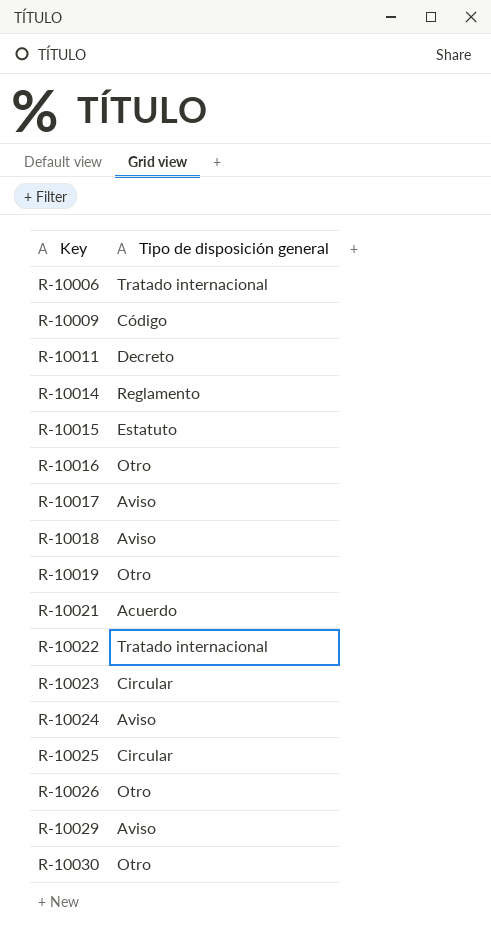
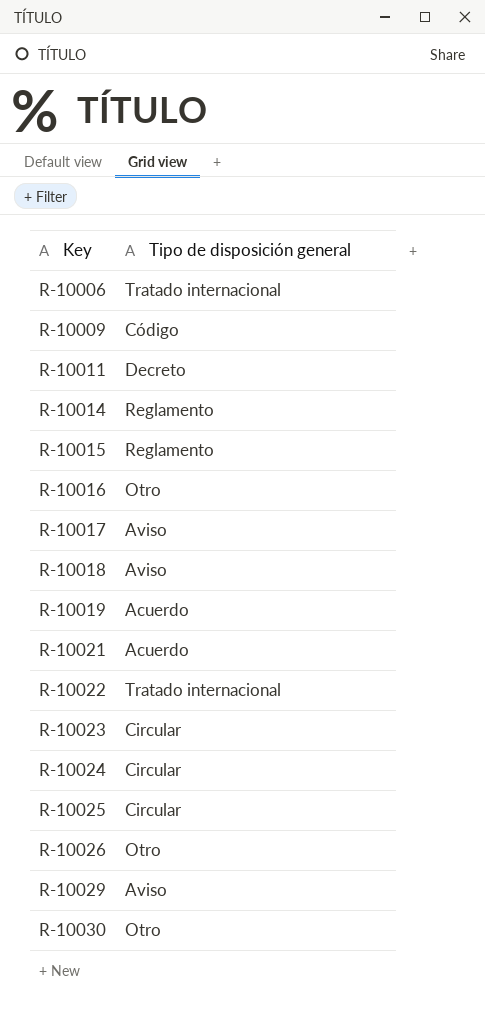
R-10015 | Tipo de disposición general: Estatuto -> Reglamento
R-10019 | Tipo de disposición general: Otro -> Acuerdo
R-10024 | Tipo de disposición general: Aviso -> Circular

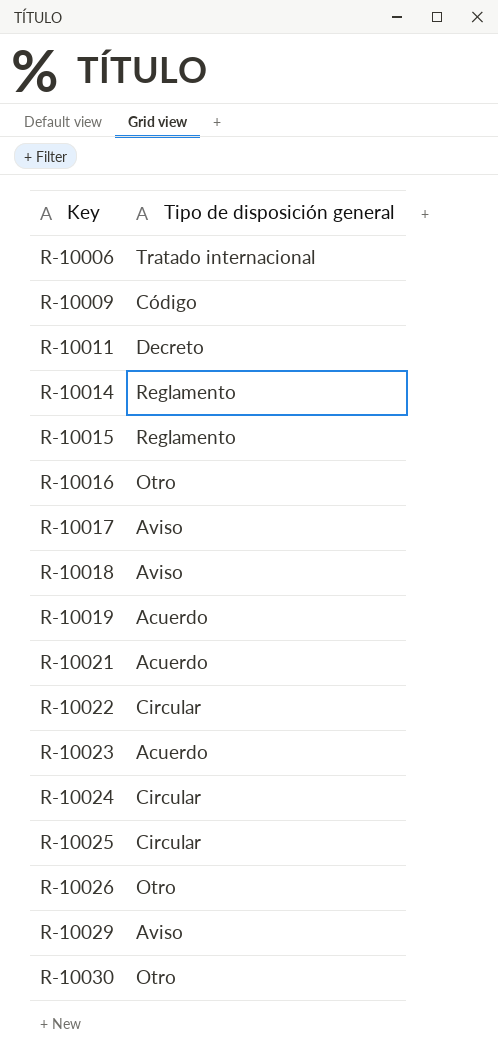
R-10022 | Tipo de disposición general: Tratado internacional -> Circular
R-10023 | Tipo de disposición general: Circular -> Acuerdo

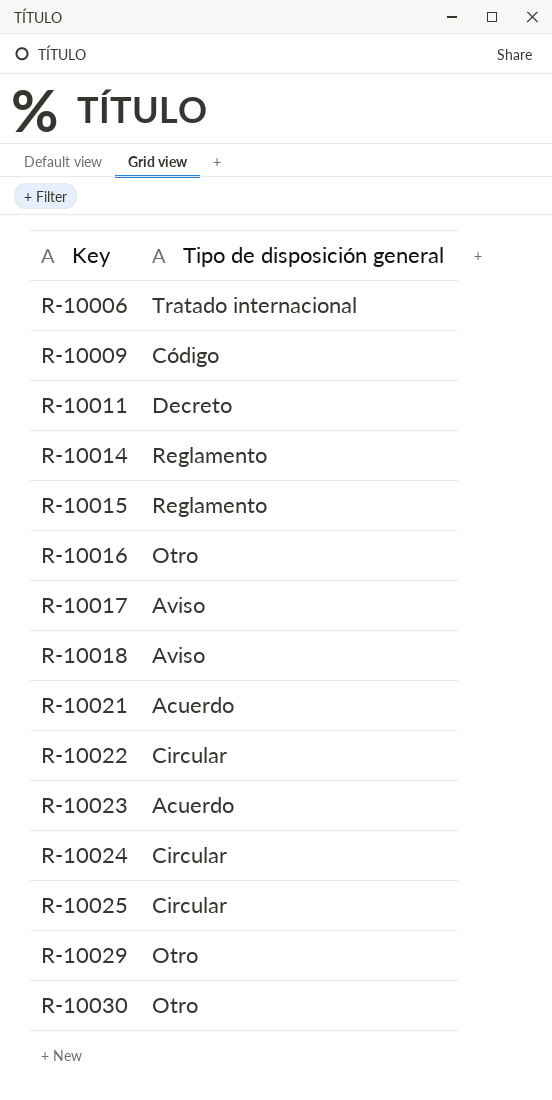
row R-10019: Acuerdo -> none
row R-10026: Otro -> none
R-10029 | Tipo de disposición general: Aviso -> Otro

